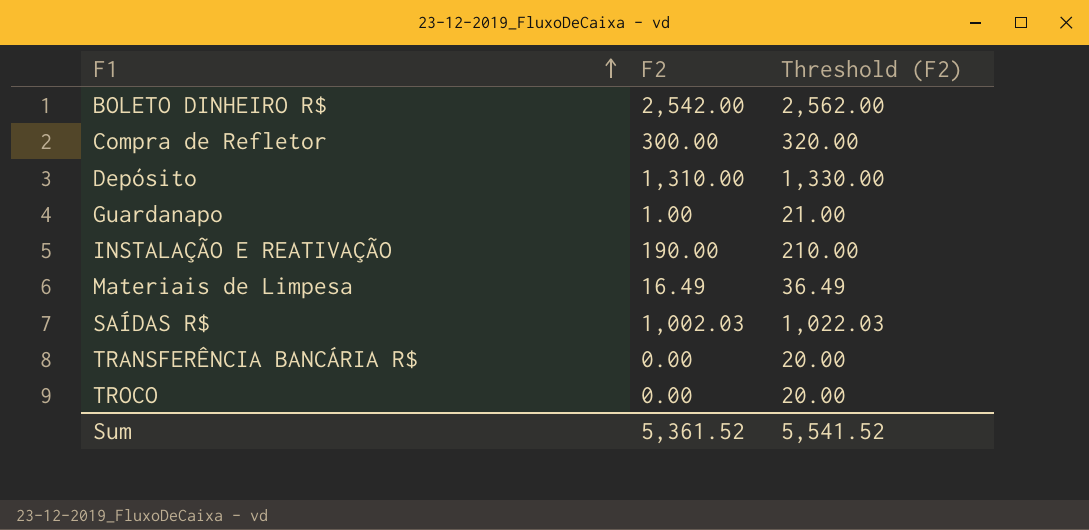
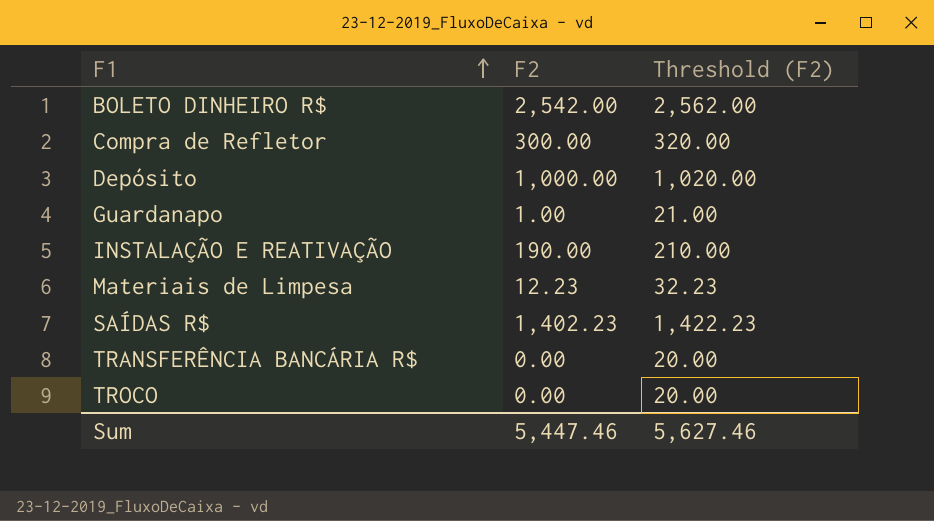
Depósito | F2: 1,310.00 -> 1,000.00
Depósito | Threshold (F2): 1,330.00 -> 1,020.00
Materiais de Limpesa | F2: 16.49 -> 12.23
Materiais de Limpesa | Threshold (F2): 36.49 -> 32.23
SAÍDAS R$ | F2: 1,002.03 -> 1,402.23
SAÍDAS R$ | Threshold (F2): 1,022.03 -> 1,422.23
Sum | F2: 5,361.52 -> 5,447.46
Sum | Threshold (F2): 5,541.52 -> 5,627.46

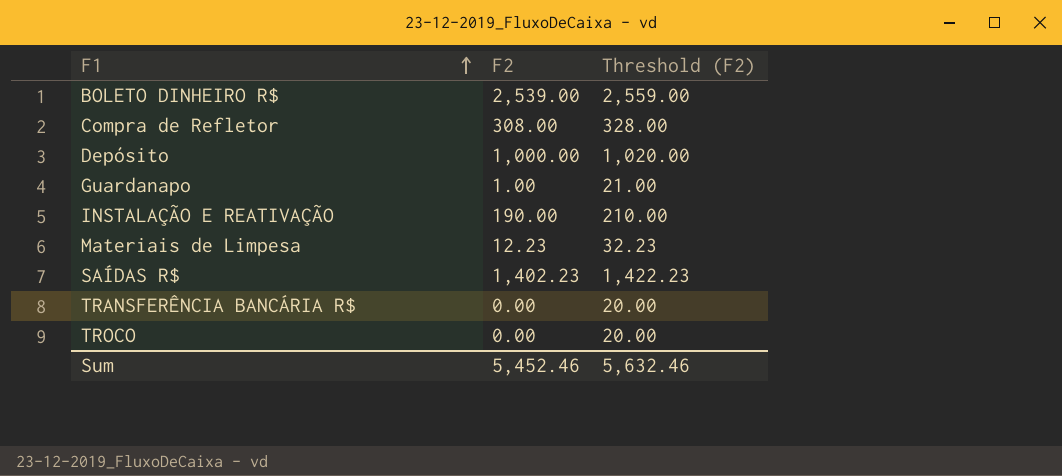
BOLETO DINHEIRO R$ | F2: 2,542.00 -> 2,539.00
BOLETO DINHEIRO R$ | Threshold (F2): 2,562.00 -> 2,559.00
Compra de Refletor | F2: 300.00 -> 308.00
Compra de Refletor | Threshold (F2): 320.00 -> 328.00
Sum | F2: 5,447.46 -> 5,452.46
Sum | Threshold (F2): 5,627.46 -> 5,632.46

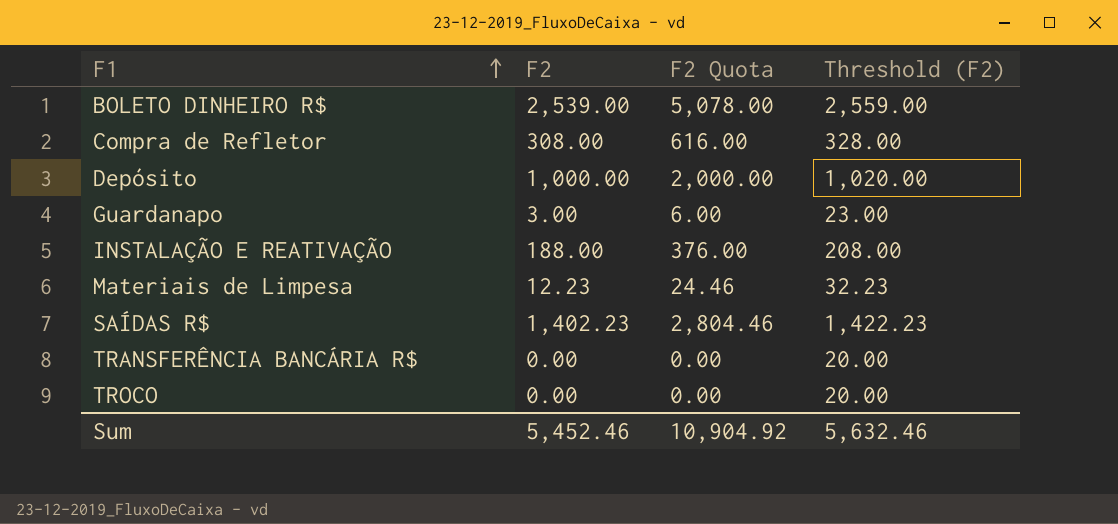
column F2 Quota | formula: none -> [F2] * 2
Guardanapo | F2: 1.00 -> 3.00
Guardanapo | Threshold (F2): 21.00 -> 23.00
INSTALAÇÃO E REATIVAÇÃO | F2: 190.00 -> 188.00
INSTALAÇÃO E REATIVAÇÃO | Threshold (F2): 210.00 -> 208.00

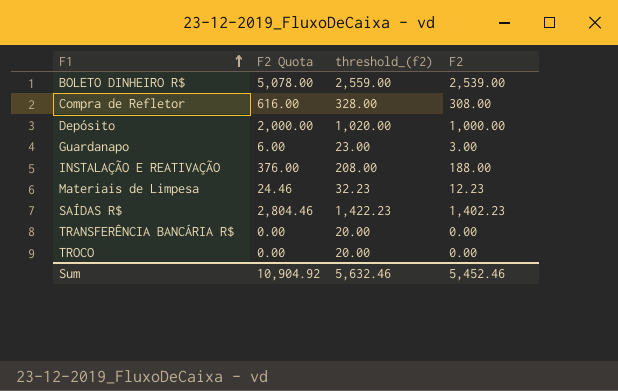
column name: Threshold (F2) -> threshold_(f2)
column F2 | position: 2 -> 4

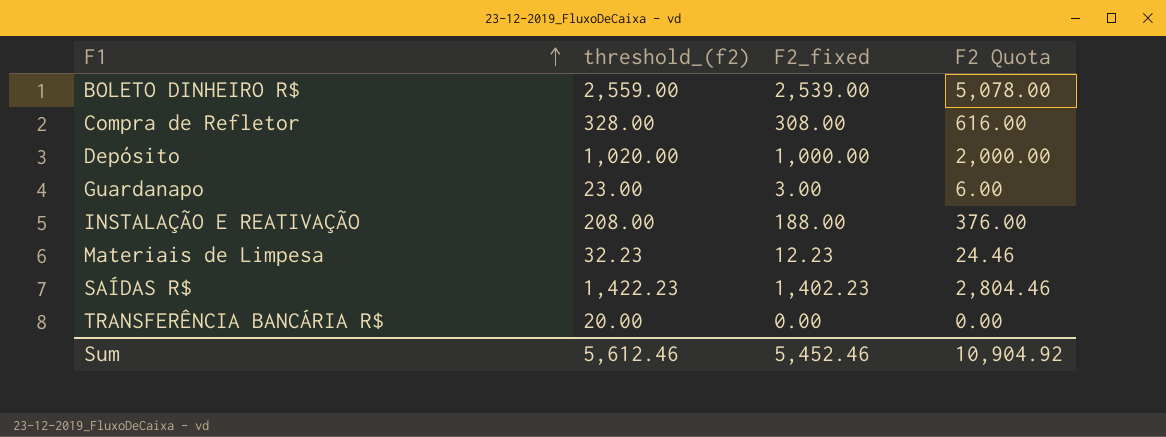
column name: F2 -> F2_fixed
column F2 Quota | position: 2 -> 4
row TROCO: 0.00 | 20.00 | 0.00 -> none
Sum | threshold_(f2): 5,632.46 -> 5,612.46

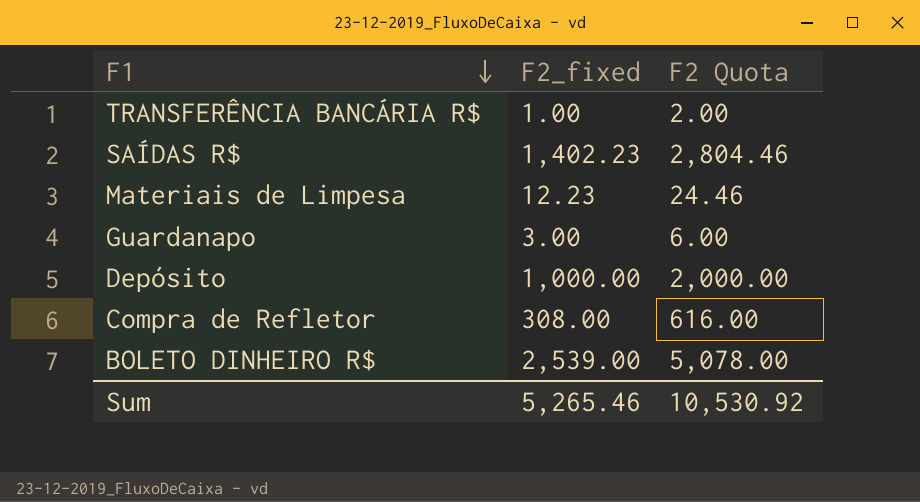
row order: F1 ascending -> F1 descending
column threshold_(f2) | formula: [F2_fixed] + 20 -> none
row INSTALAÇÃO E REATIVAÇÃO: 208.00 | 188.00 | 376.00 -> none
TRANSFERÊNCIA BANCÁRIA R$ | F2_fixed: 0.00 -> 1.00
TRANSFERÊNCIA BANCÁRIA R$ | F2 Quota: 0.00 -> 2.00
Sum | F2_fixed: 5,452.46 -> 5,265.46
Sum | F2 Quota: 10,904.92 -> 10,530.92

